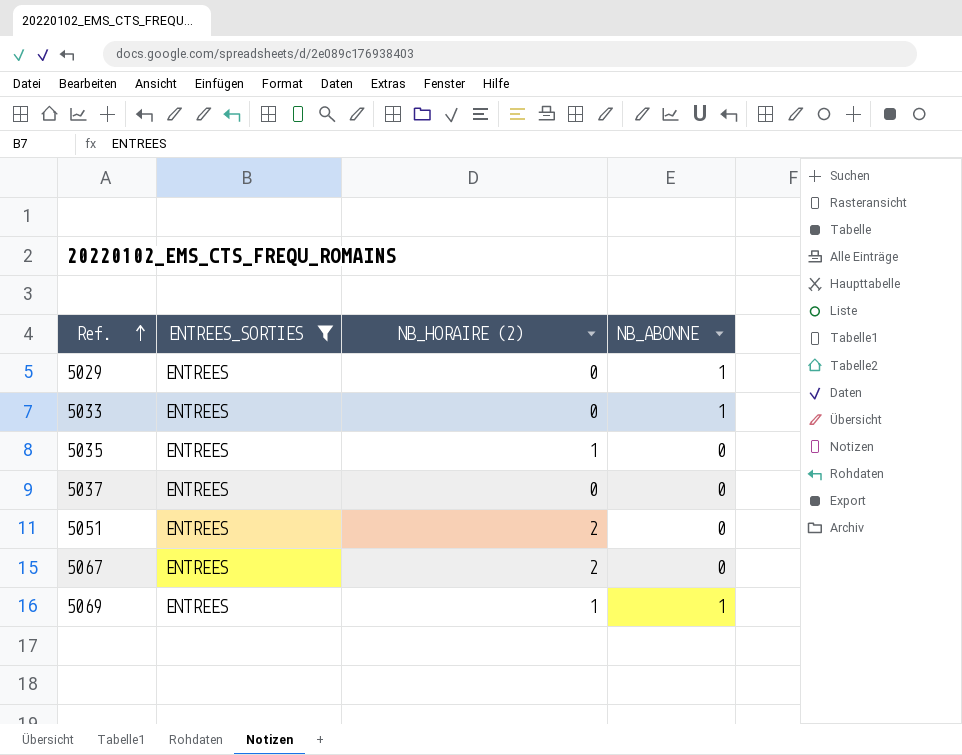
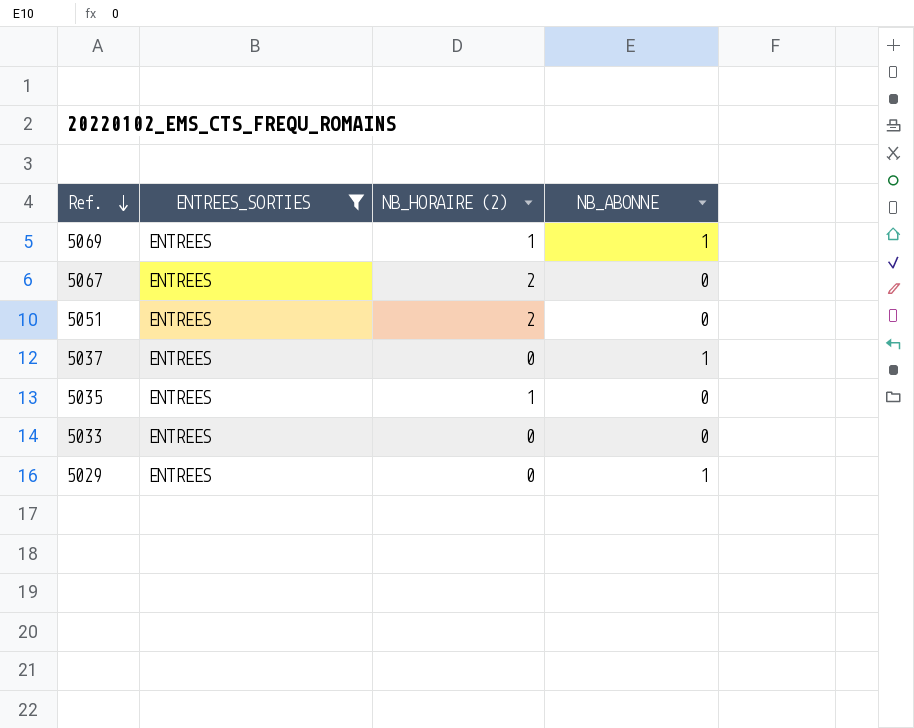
row order: Ref. ascending -> Ref. descending
5037 | NB_ABONNE: 0 -> 1
5033 | NB_ABONNE: 1 -> 0

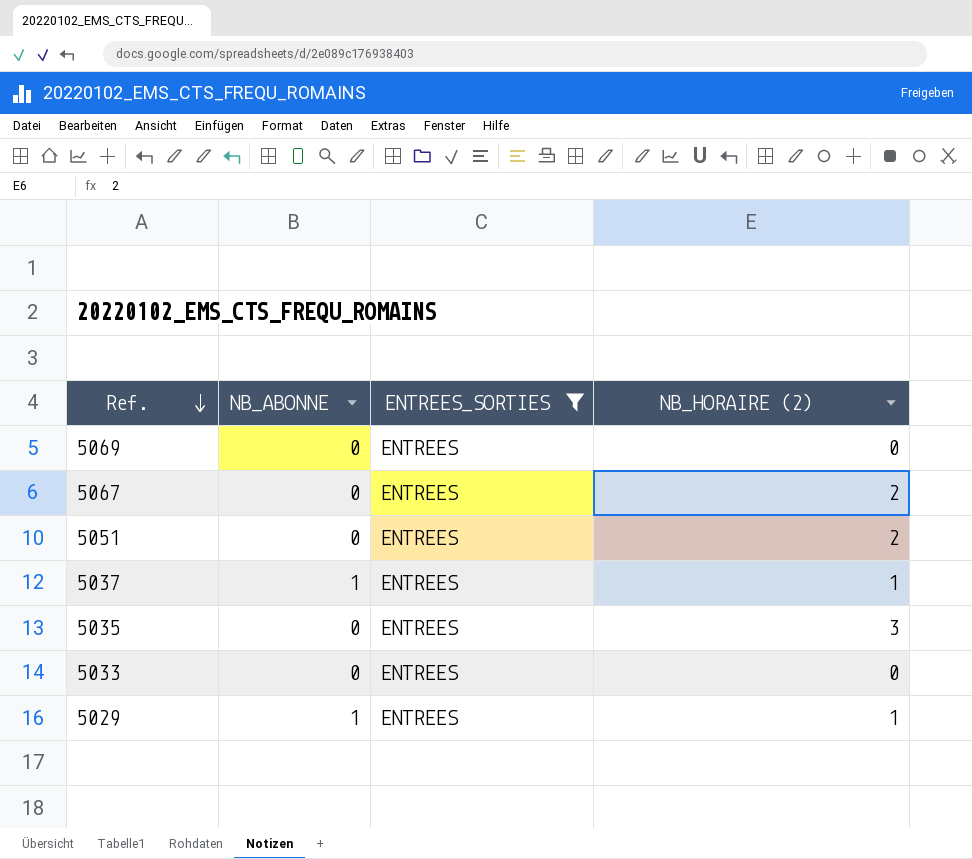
column NB_ABONNE | position: 4 -> 2
5069 | NB_ABONNE: 1 -> 0
5069 | NB_HORAIRE (2): 1 -> 0
5037 | NB_HORAIRE (2): 0 -> 1
5035 | NB_HORAIRE (2): 1 -> 3
5029 | NB_HORAIRE (2): 0 -> 1

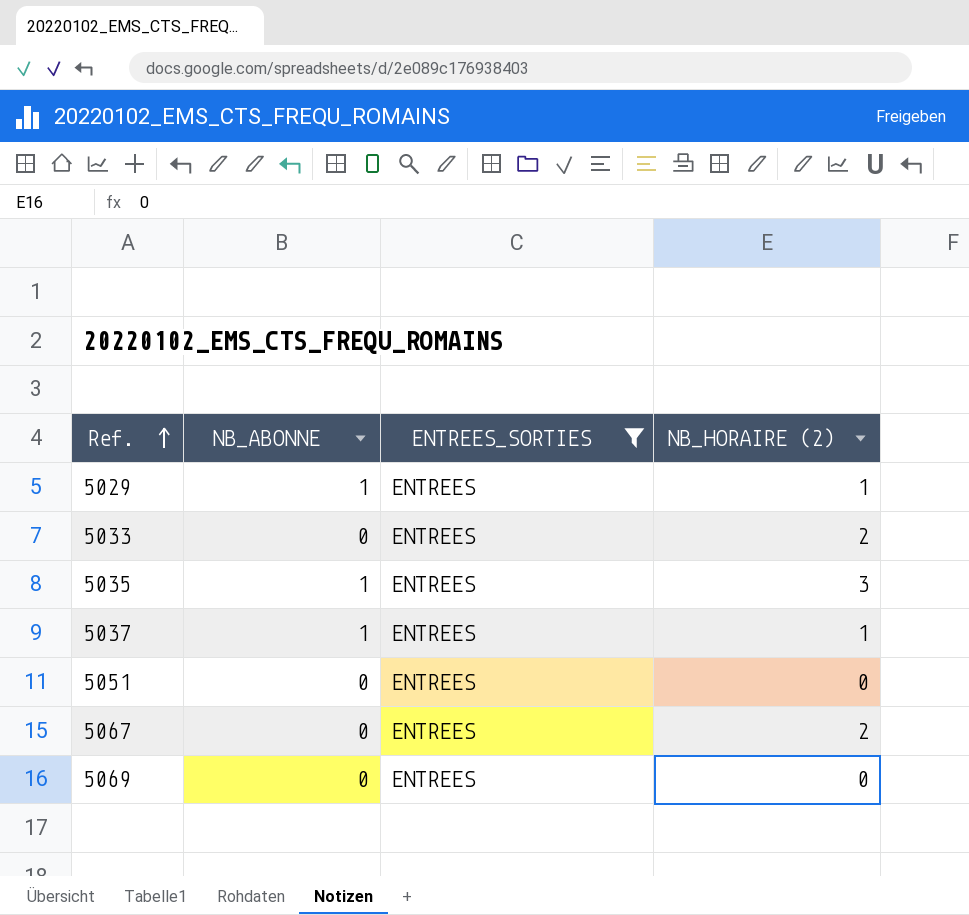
row order: Ref. descending -> Ref. ascending
5033 | NB_HORAIRE (2): 0 -> 2
5035 | NB_ABONNE: 0 -> 1
5051 | NB_HORAIRE (2): 2 -> 0

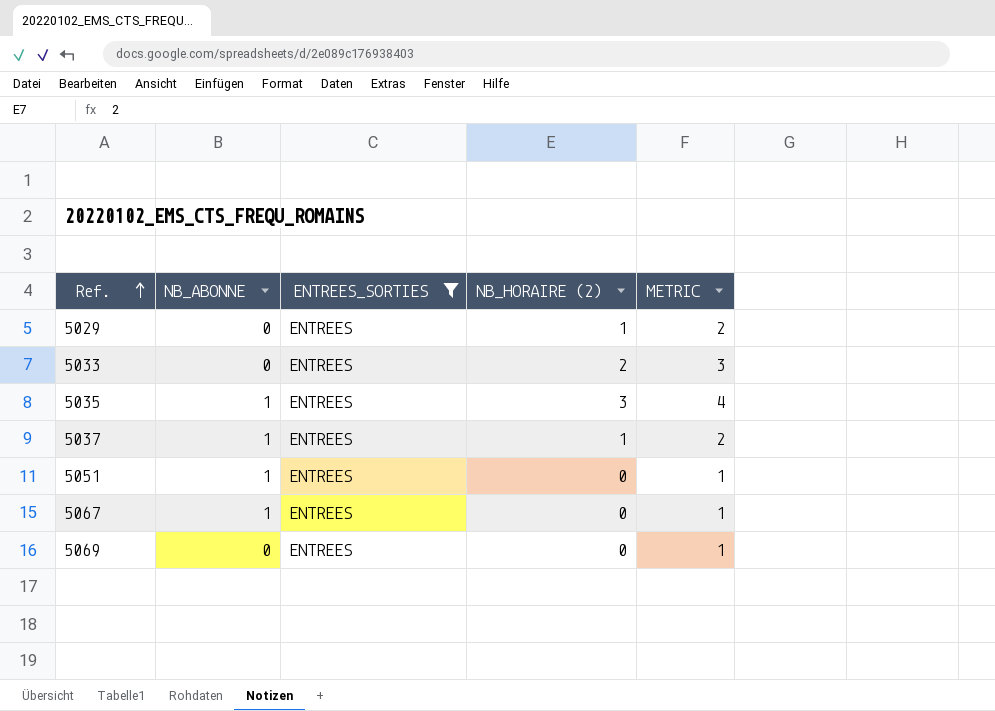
column METRIC | formula: none -> [NB_HORAIRE (2)] + 1
5029 | NB_ABONNE: 1 -> 0
5051 | NB_ABONNE: 0 -> 1
5067 | NB_ABONNE: 0 -> 1
5067 | NB_HORAIRE (2): 2 -> 0

